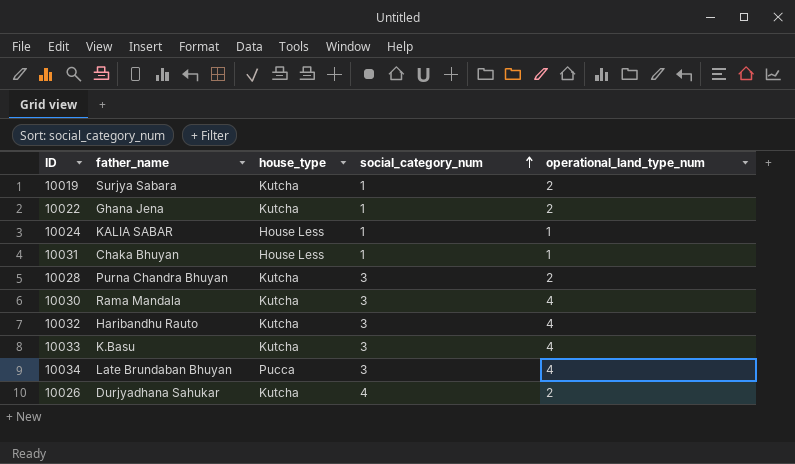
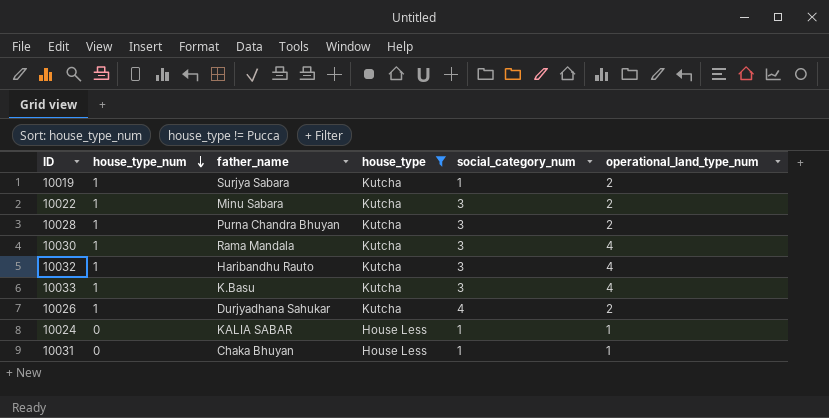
filter: none -> house_type != Pucca
row order: social_category_num ascending -> house_type_num descending
column house_type_num | position: none -> 2
10022 | father_name: Ghana Jena -> Minu Sabara
10022 | social_category_num: 1 -> 3

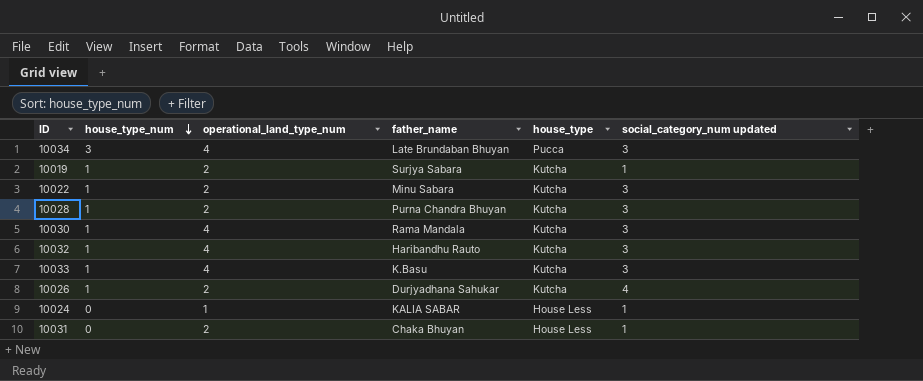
filter: house_type != Pucca -> none
column operational_land_type_num | position: 6 -> 3
column name: social_category_num -> social_category_num updated
10031 | operational_land_type_num: 1 -> 2

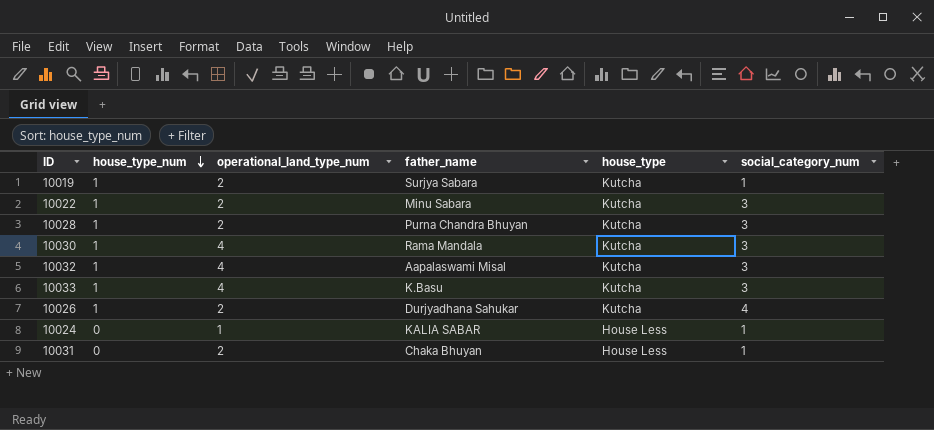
column name: social_category_num updated -> social_category_num
row 10034: 3 | 4 | Late Brundaban Bhuyan | Pucca | 3 -> none
10032 | father_name: Haribandhu Rauto -> Aapalaswami Misal

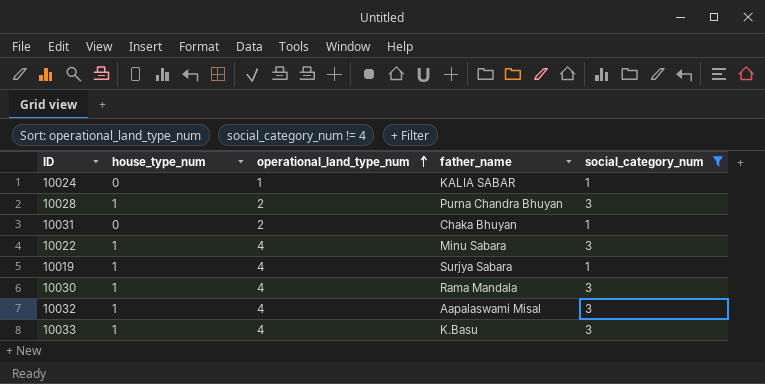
filter: none -> social_category_num != 4
row order: house_type_num descending -> operational_land_type_num ascending
column house_type | position: 5 -> none
10022 | operational_land_type_num: 2 -> 4
10019 | operational_land_type_num: 2 -> 4

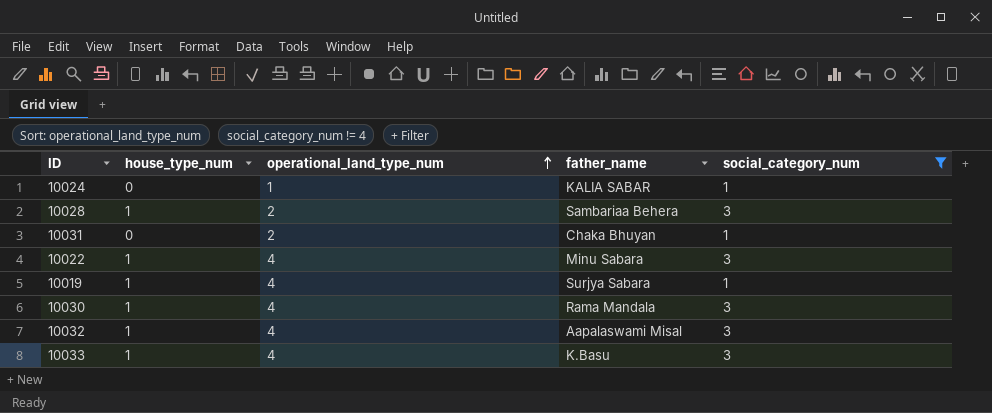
10028 | father_name: Purna Chandra Bhuyan -> Sambariaa Behera

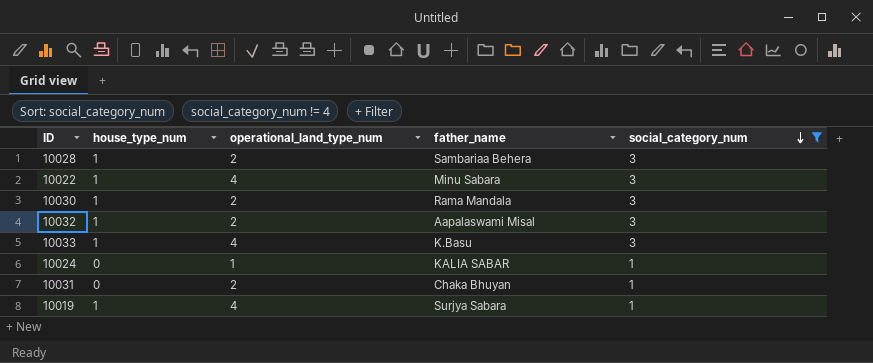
row order: operational_land_type_num ascending -> social_category_num descending
10030 | operational_land_type_num: 4 -> 2
10032 | operational_land_type_num: 4 -> 2

